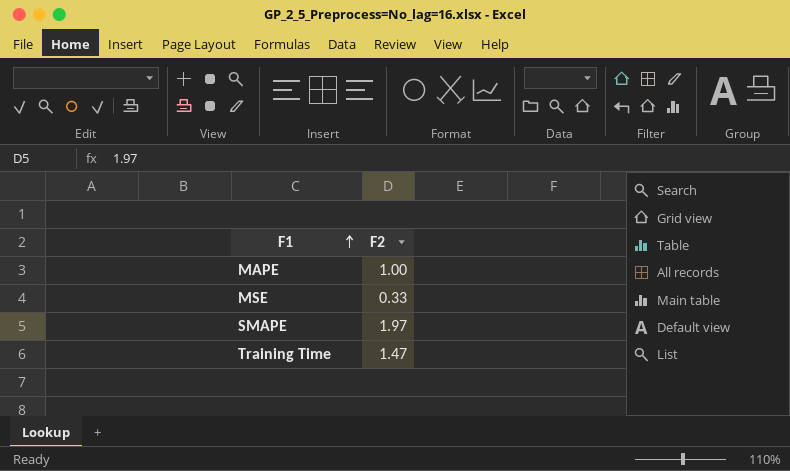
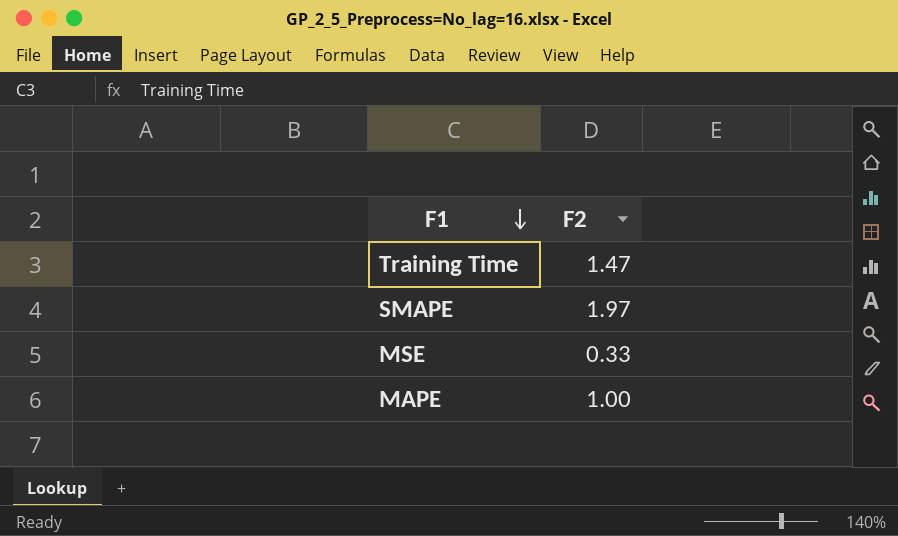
row order: F1 ascending -> F1 descending

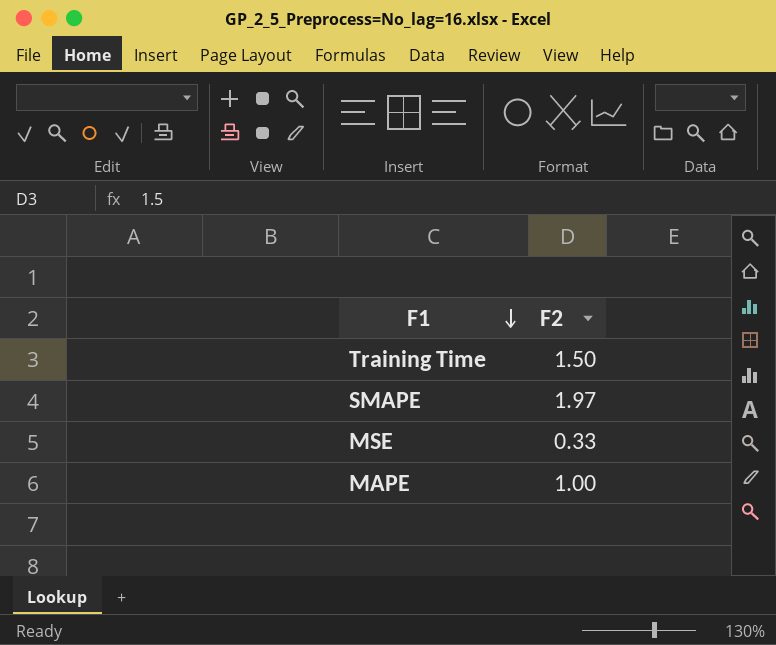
Training Time | F2: 1.47 -> 1.50

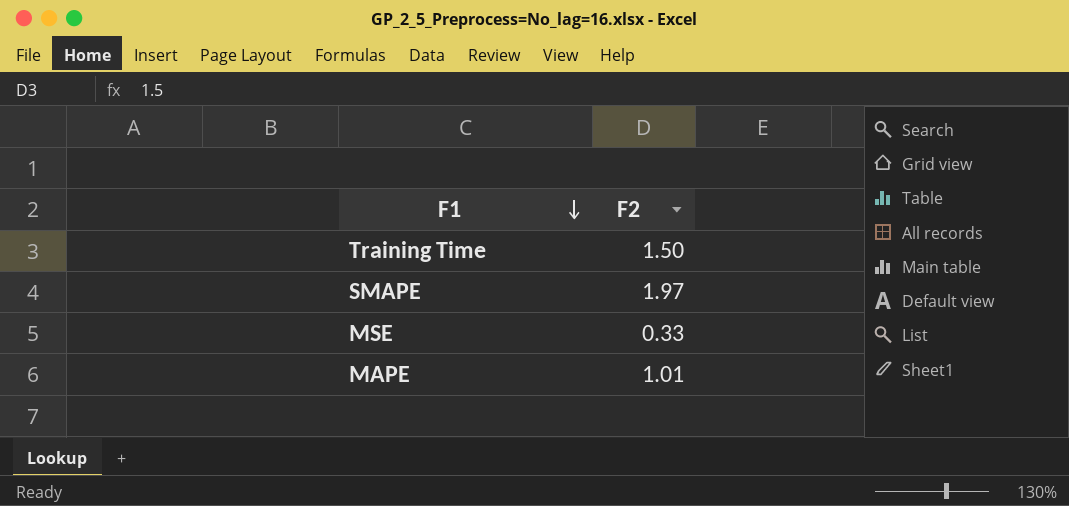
MAPE | F2: 1.00 -> 1.01

